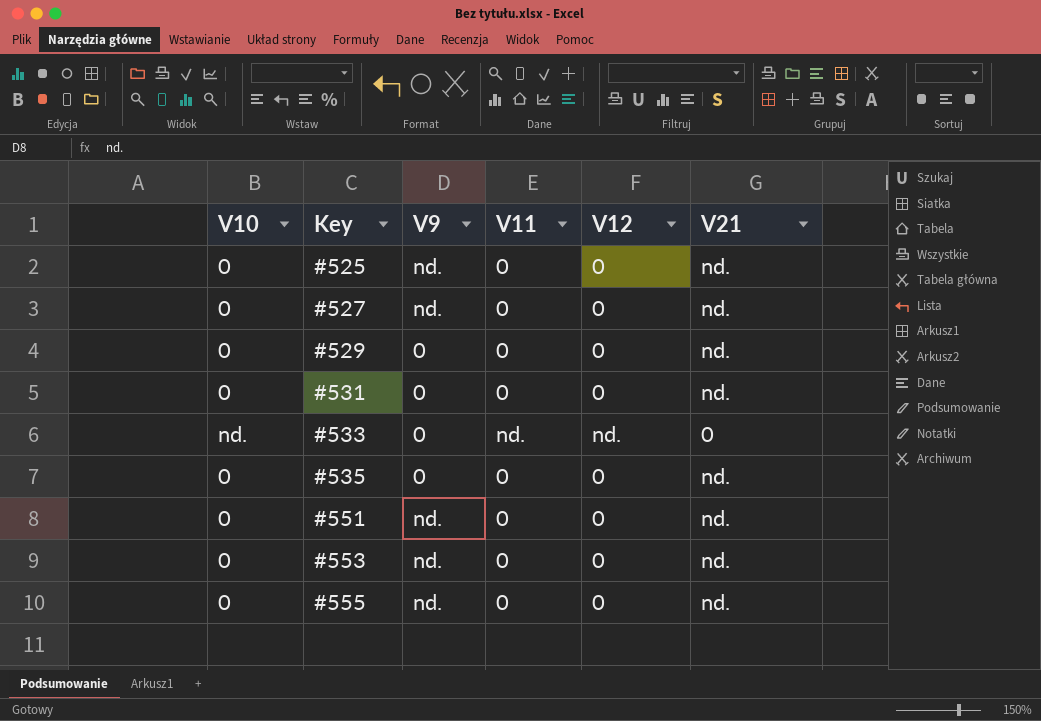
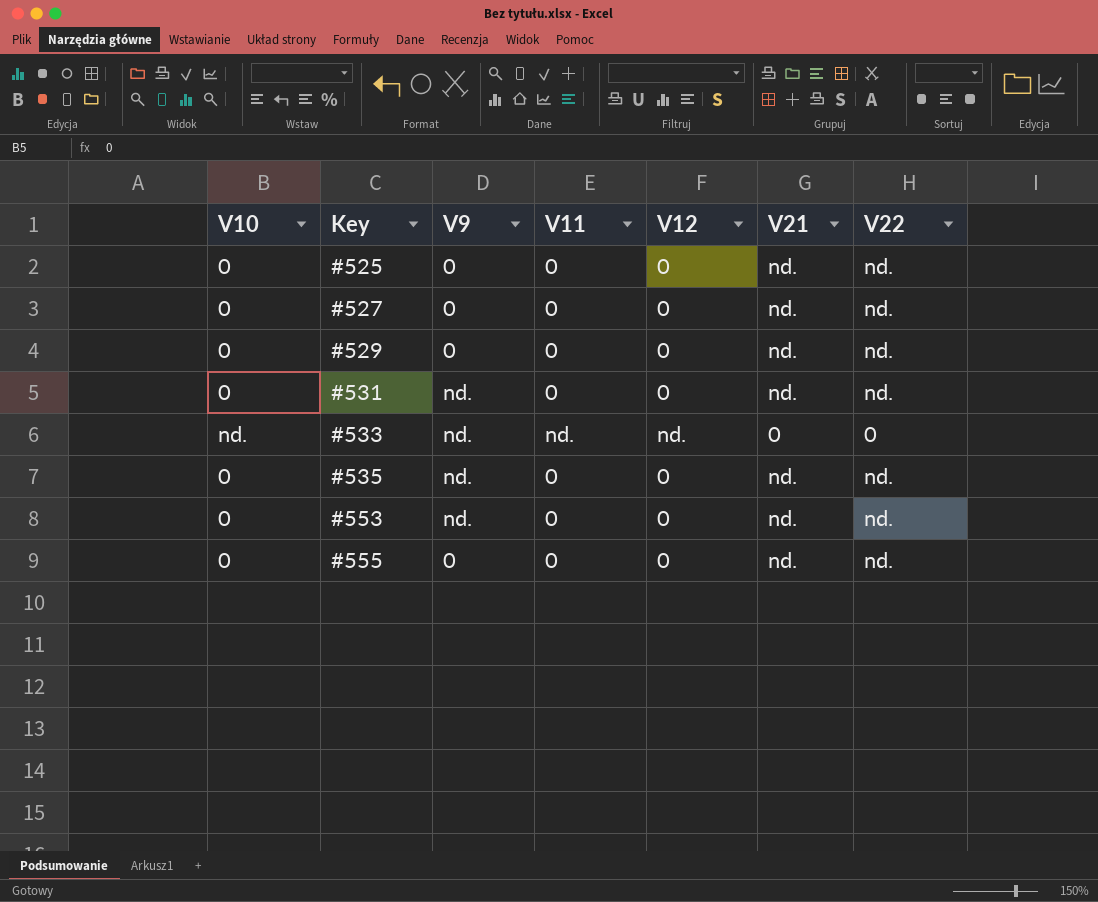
column V22 | position: none -> 7
row #551: 0 | nd. | 0 | 0 | nd. -> none
#525 | V9: nd. -> 0
#527 | V9: nd. -> 0
#531 | V9: 0 -> nd.
#533 | V9: 0 -> nd.
#535 | V9: 0 -> nd.
#555 | V9: nd. -> 0

